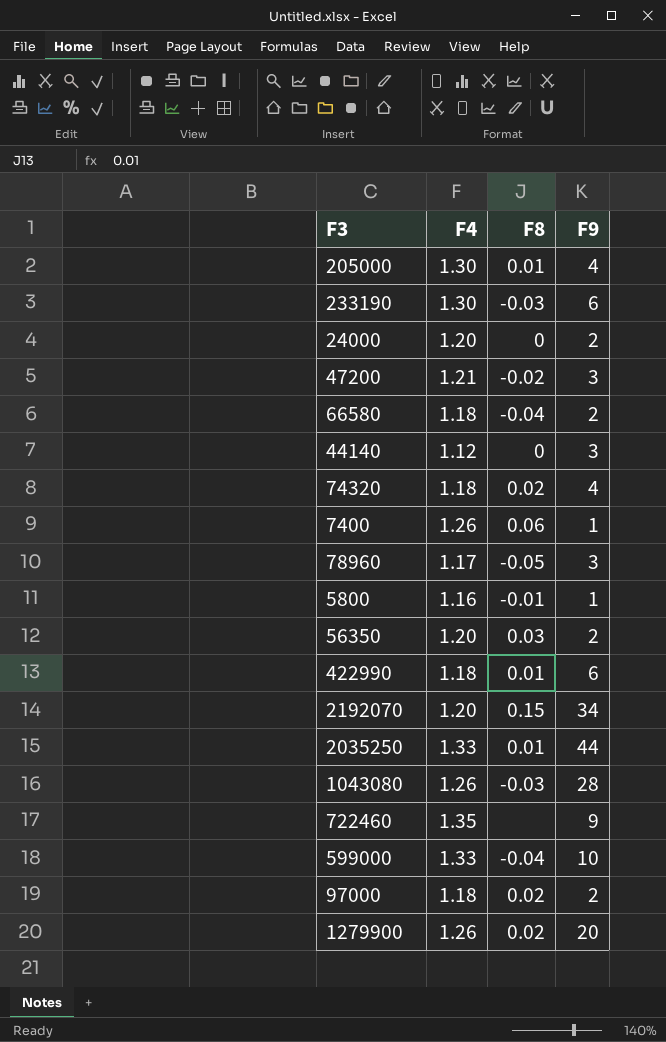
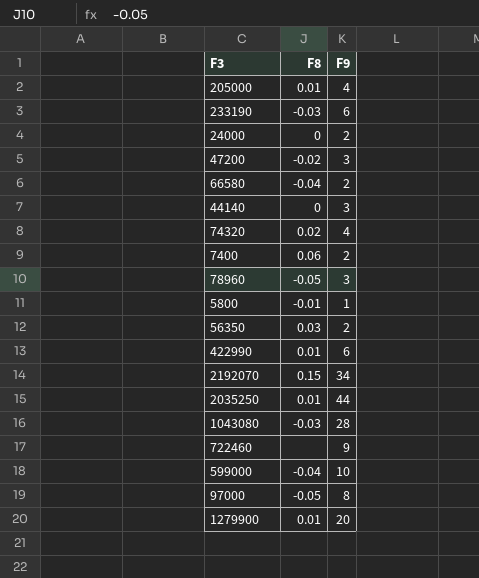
column F4 | position: 2 -> none
7400 | F9: 1 -> 2
97000 | F8: 0.02 -> -0.05
97000 | F9: 2 -> 8
1279900 | F8: 0.02 -> 0.01

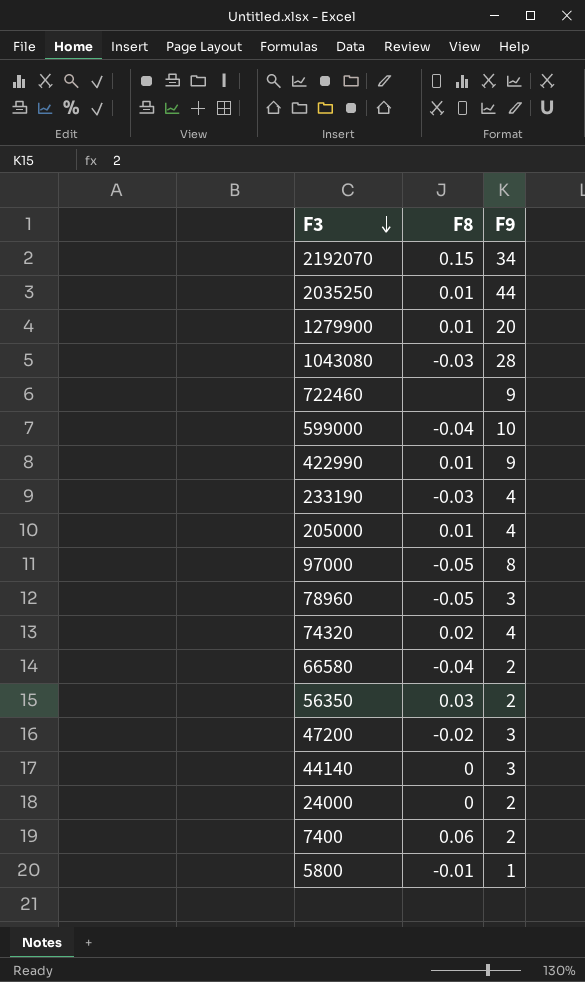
row order: none -> F3 descending
422990 | F9: 6 -> 9
233190 | F9: 6 -> 4

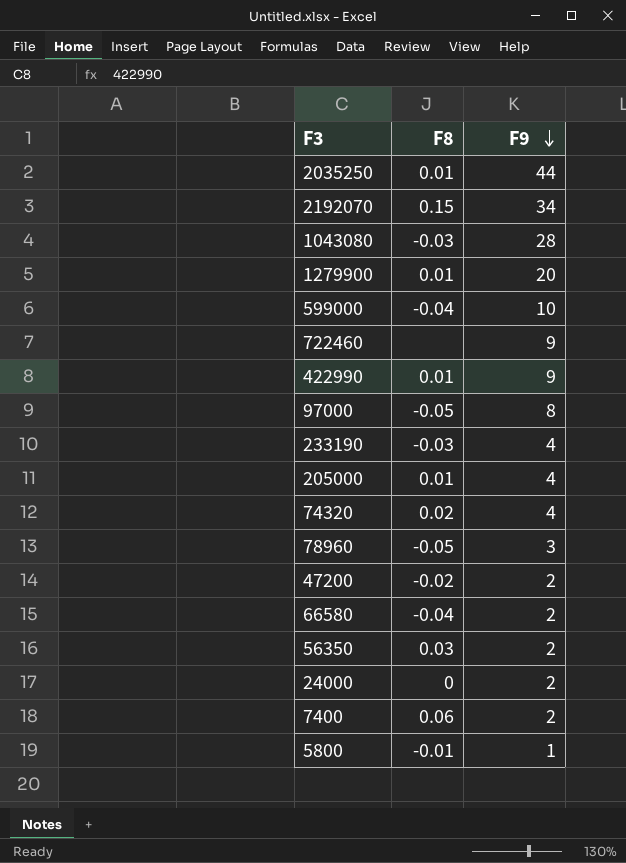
row order: F3 descending -> F9 descending
row 44140: 0 | 3 -> none
47200 | F9: 3 -> 2

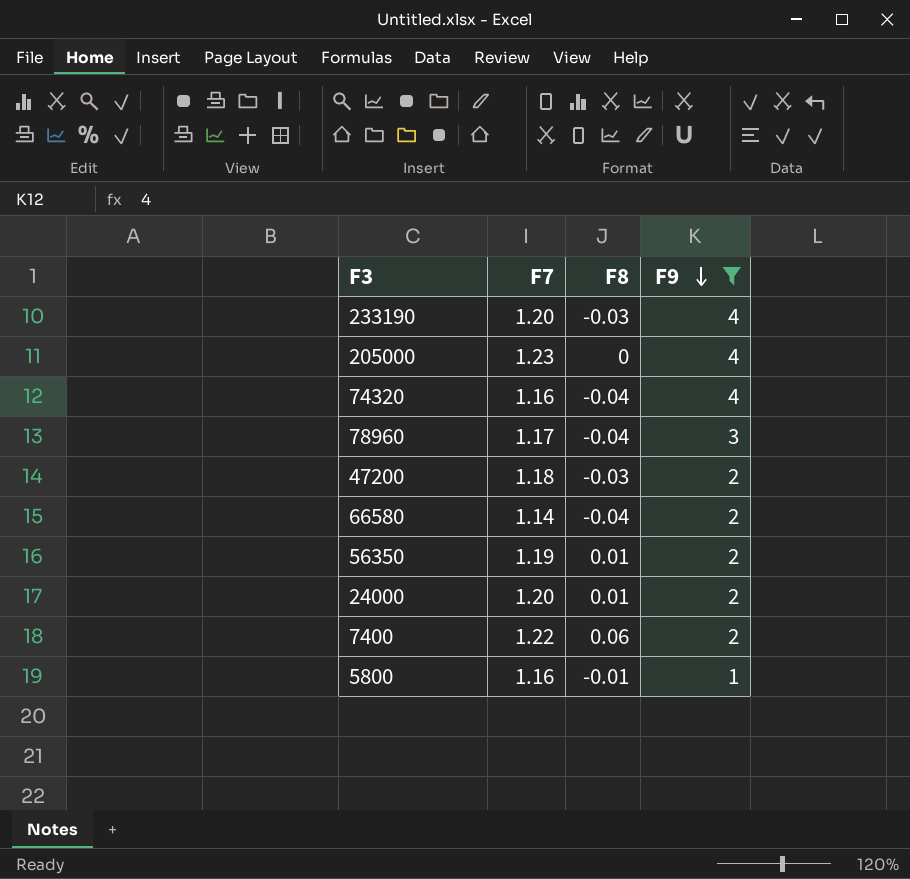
filter: none -> F9 <= 4
column F7 | position: none -> 2
205000 | F8: 0.01 -> 0
74320 | F8: 0.02 -> -0.04
78960 | F8: -0.05 -> -0.04
47200 | F8: -0.02 -> -0.03
56350 | F8: 0.03 -> 0.01
24000 | F8: 0 -> 0.01

